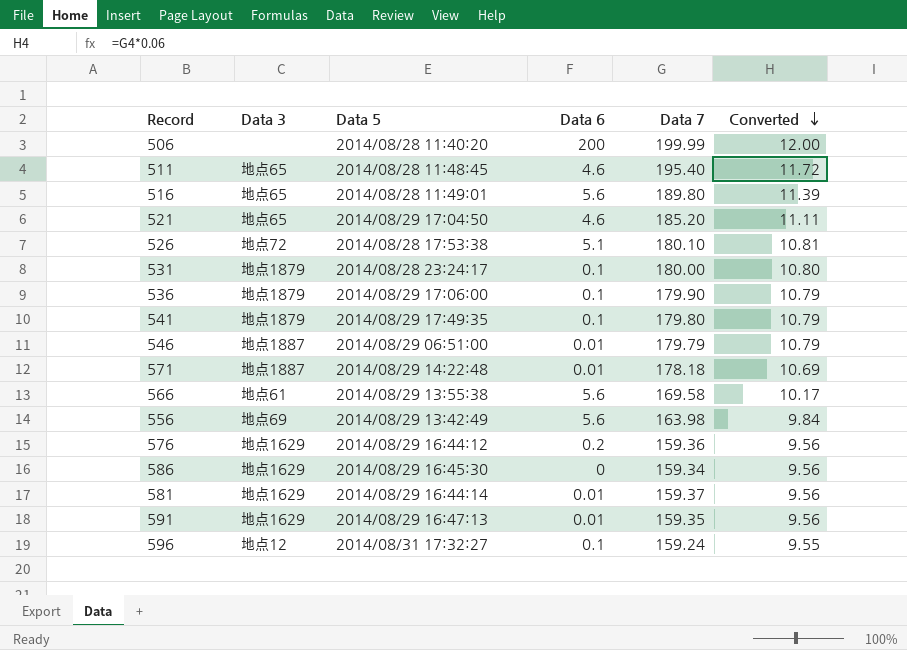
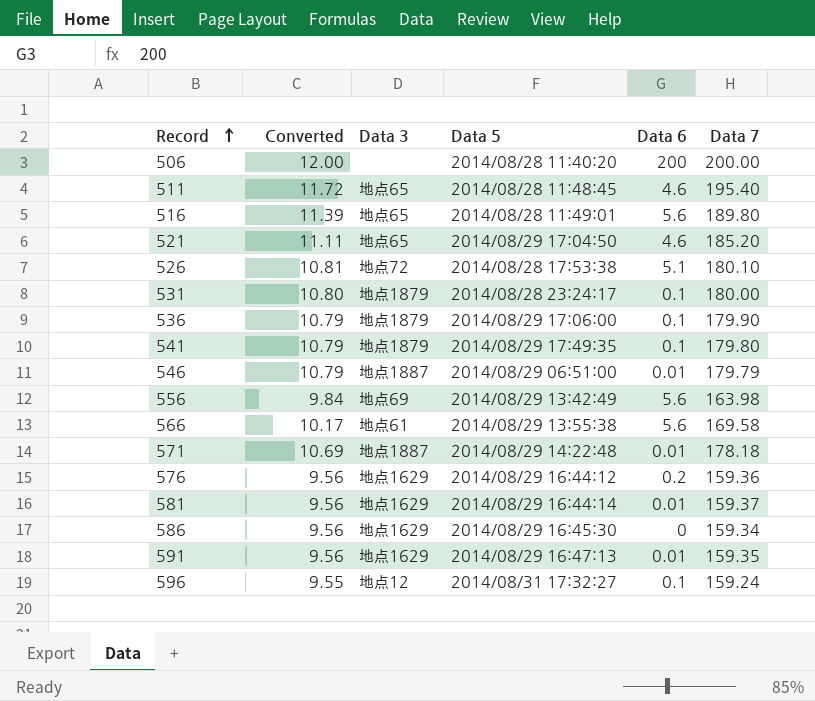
row order: Converted descending -> Record ascending
column Converted | position: 6 -> 2
506 | Data 7: 199.99 -> 200.00

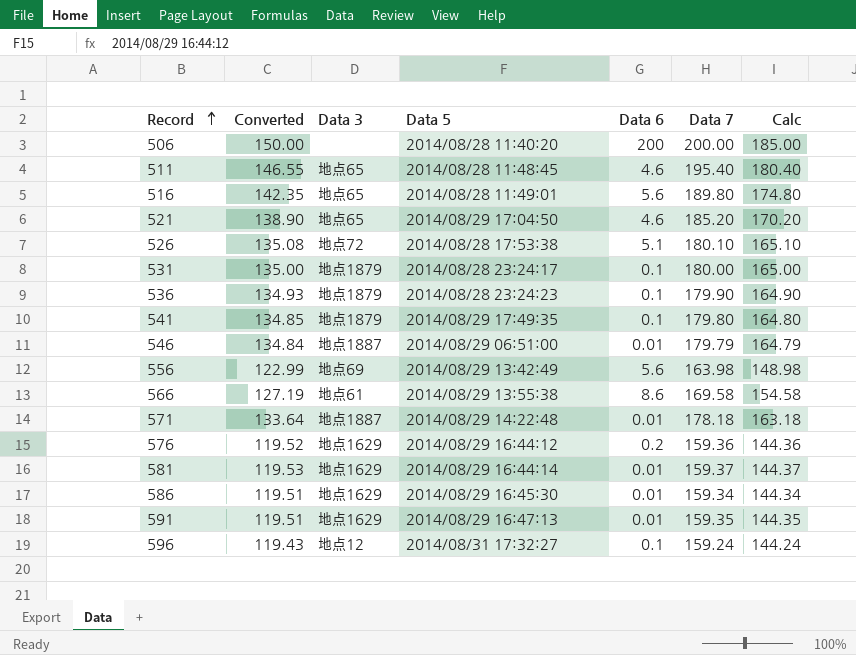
column Converted | formula: [Data 7] * 0.06 -> [Data 7] * 0.75
column Calc | formula: none -> [Data 7] - 15
536 | Data 5: 2014/08/29 17:06:00 -> 2014/08/28 23:24:23
566 | Data 6: 5.6 -> 8.6
586 | Data 6: 0 -> 0.01

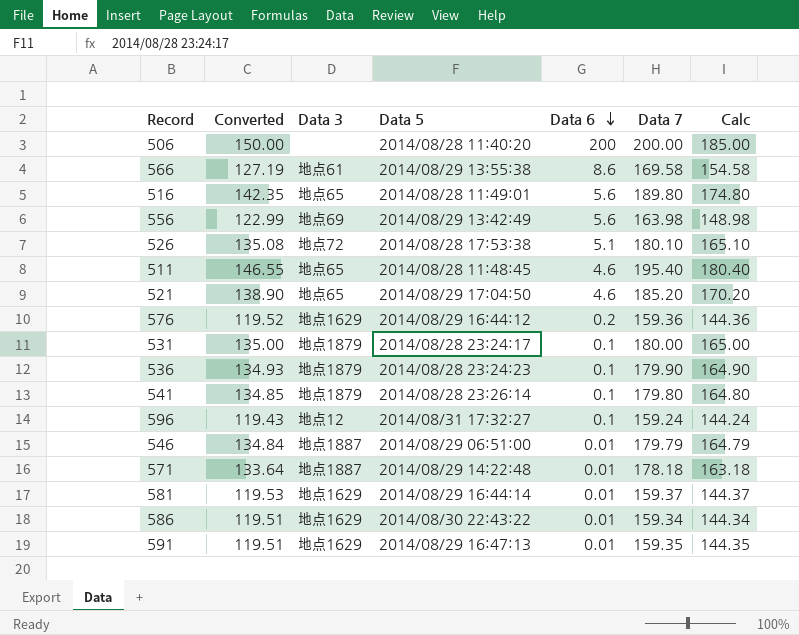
row order: Record ascending -> Data 6 descending
541 | Data 5: 2014/08/29 17:49:35 -> 2014/08/28 23:26:14
586 | Data 5: 2014/08/29 16:45:30 -> 2014/08/30 22:43:22

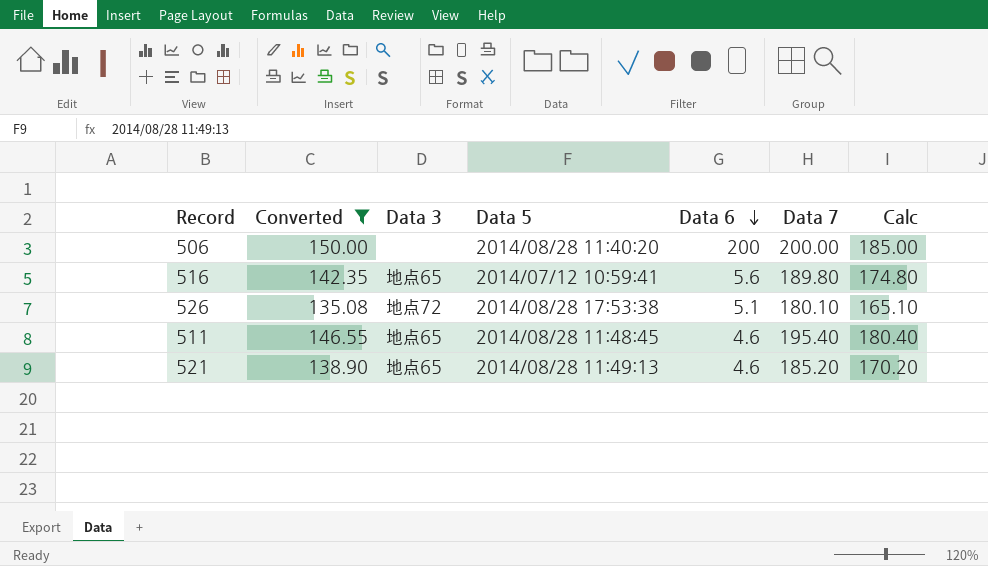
filter: none -> Converted >= 135.08
516 | Data 5: 2014/08/28 11:49:01 -> 2014/07/12 10:59:41
521 | Data 5: 2014/08/29 17:04:50 -> 2014/08/28 11:49:13

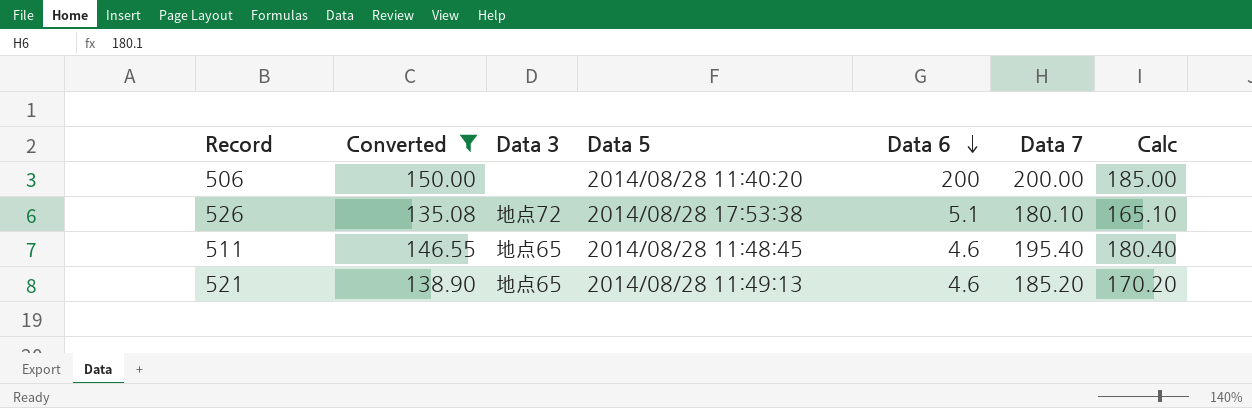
row 516: 142.35 | 地点65 | 2014/07/12 10:59:41 | 5.6 | 189.80 | 174.80 -> none

